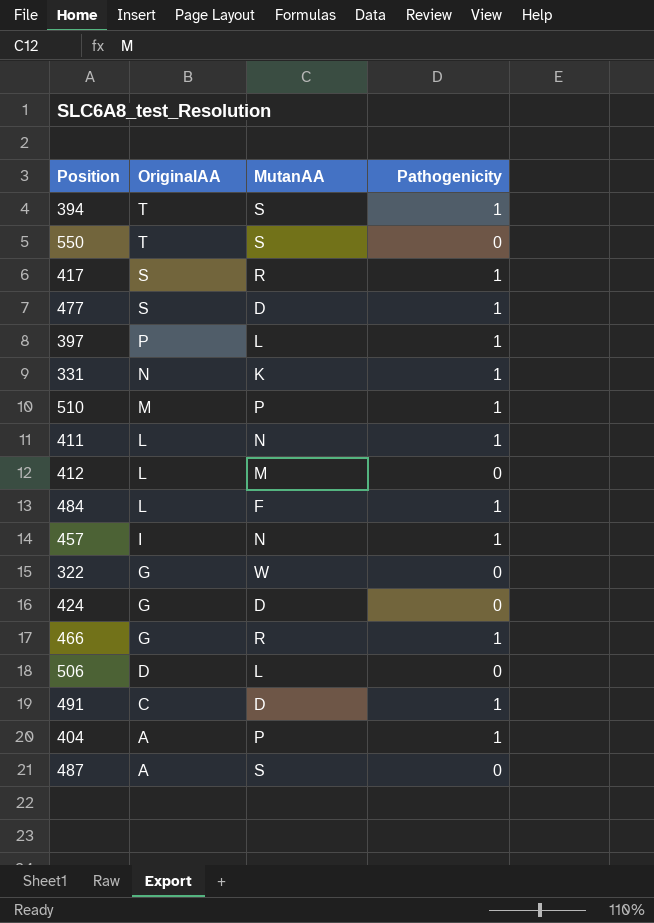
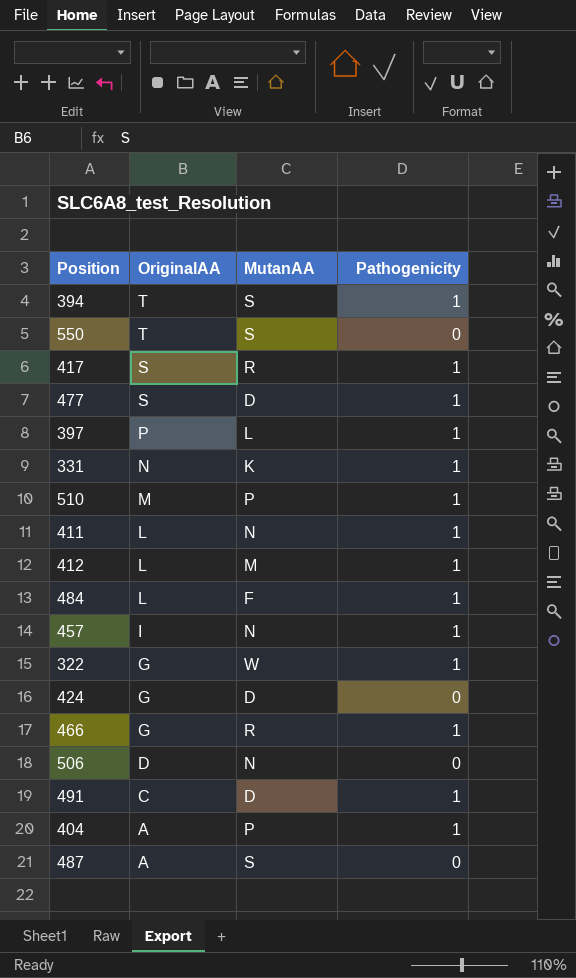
412 | Pathogenicity: 0 -> 1
322 | Pathogenicity: 0 -> 1
506 | MutanAA: L -> N

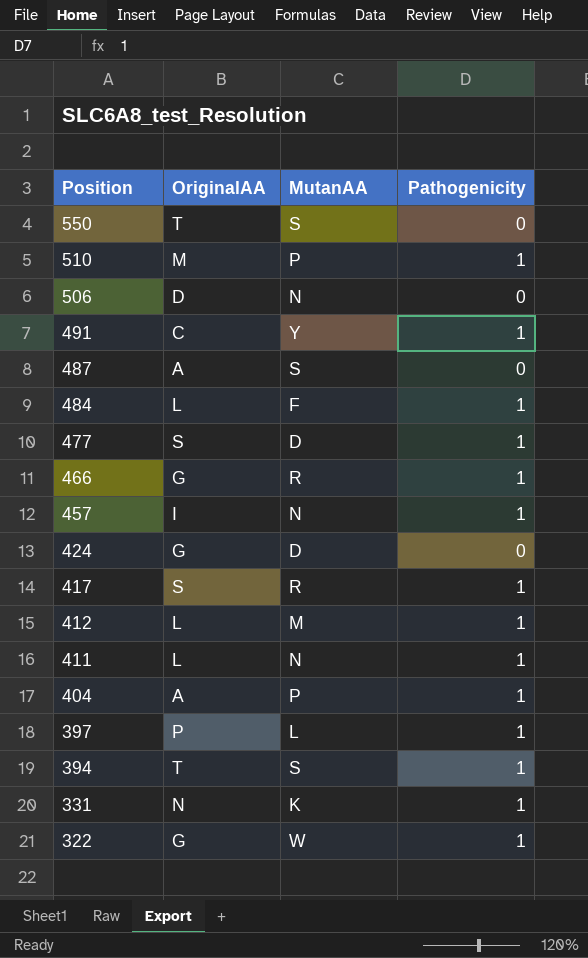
row order: OriginalAA descending -> Position descending
491 | MutanAA: D -> Y

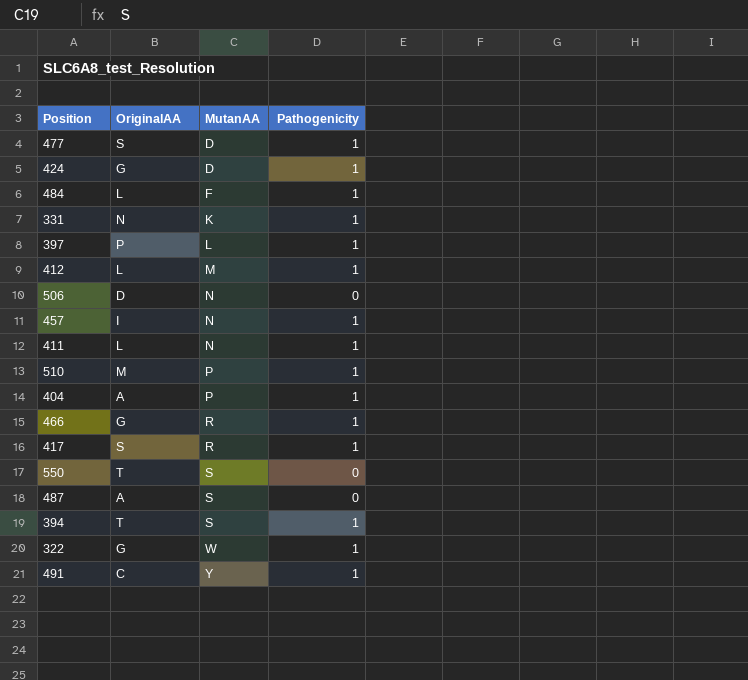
row order: Position descending -> MutanAA ascending
424 | Pathogenicity: 0 -> 1

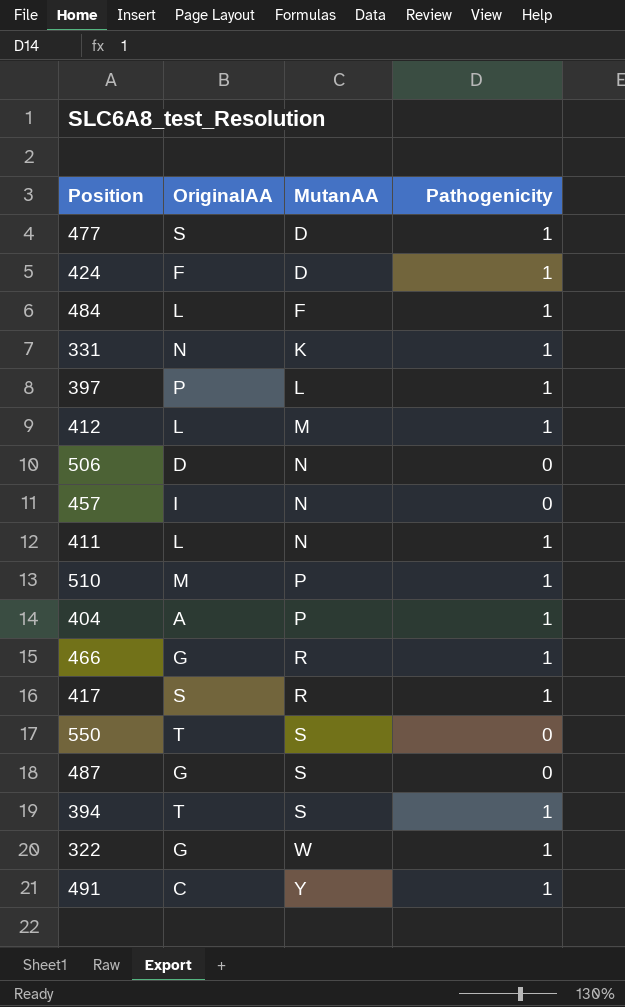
424 | OriginalAA: G -> F
457 | Pathogenicity: 1 -> 0
487 | OriginalAA: A -> G

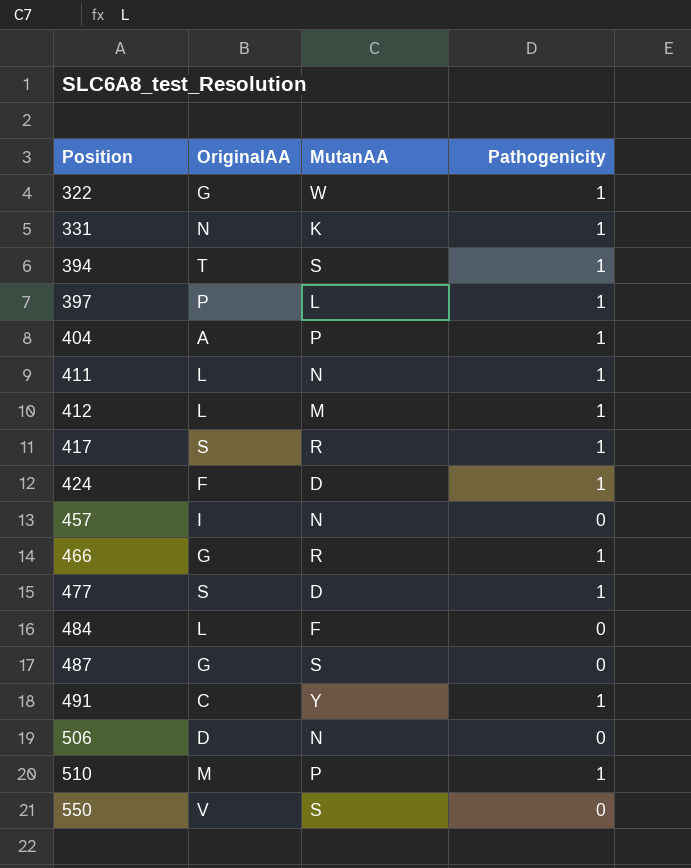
row order: MutanAA ascending -> Position ascending
484 | Pathogenicity: 1 -> 0
550 | OriginalAA: T -> V

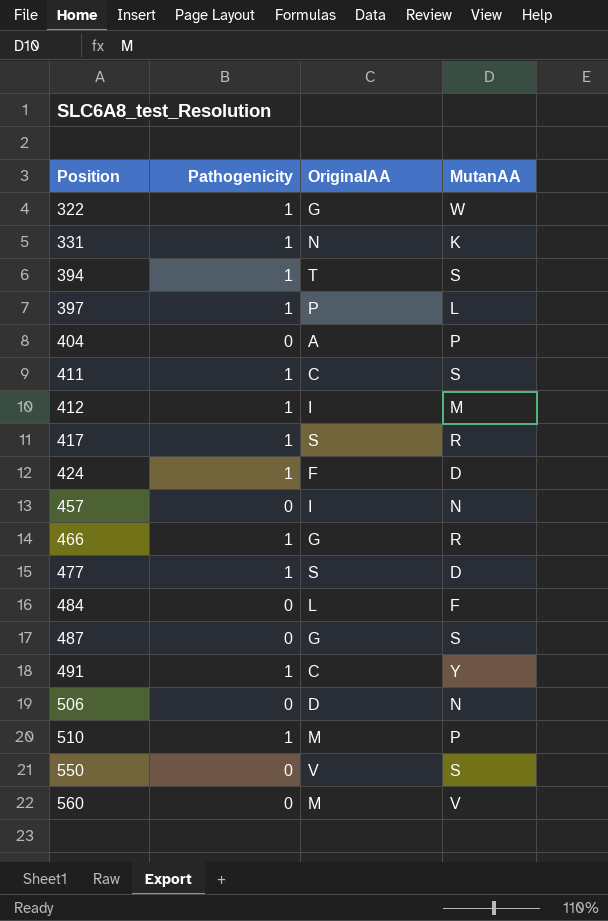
column Pathogenicity | position: 4 -> 2
404 | Pathogenicity: 1 -> 0
411 | OriginalAA: L -> C
411 | MutanAA: N -> S
412 | OriginalAA: L -> I
row 560: none -> 0 | M | V

